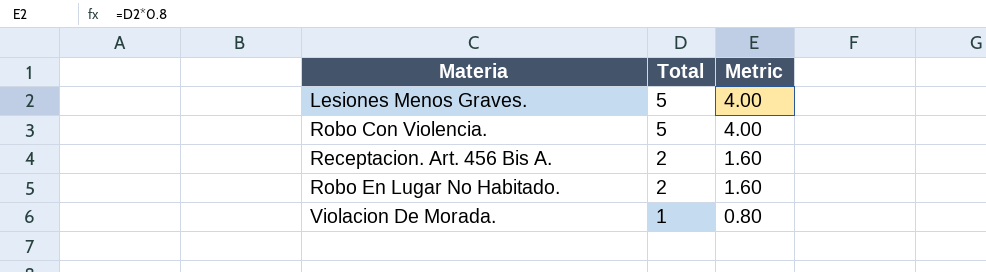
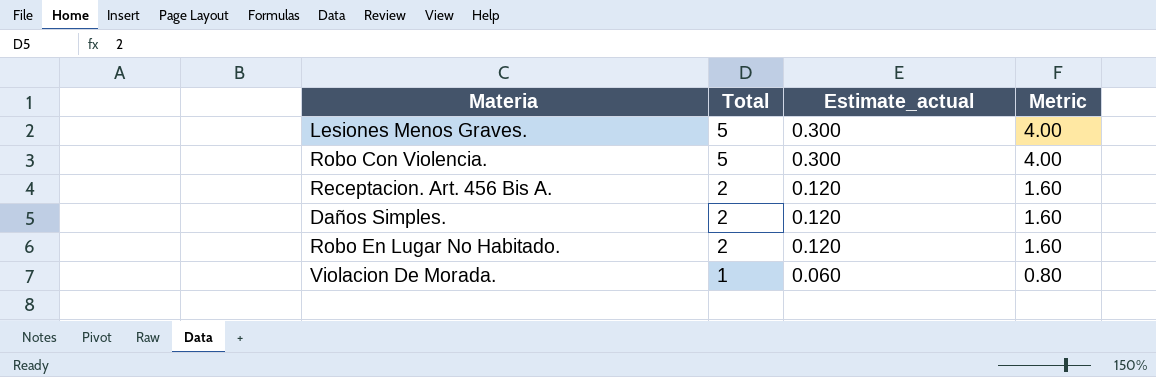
column Estimate_actual | formula: none -> [Total] * 0.06
row Daños Simples.: none -> 2 | 0.120 | 1.60

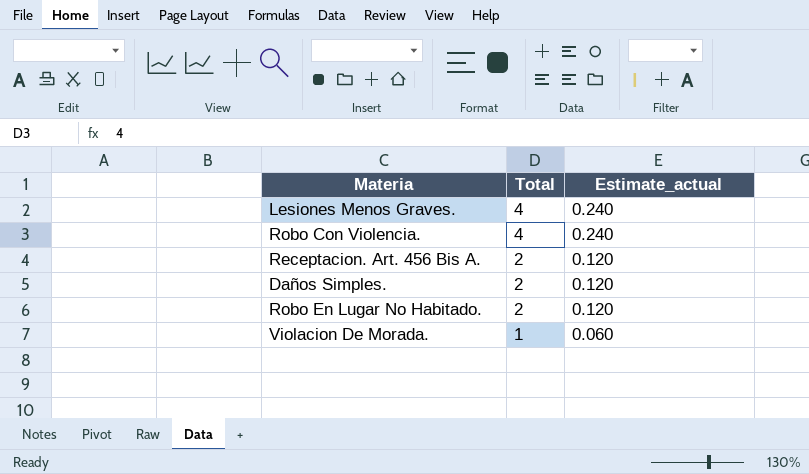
column Metric | formula: [Total] * 0.8 -> none
Lesiones Menos Graves. | Total: 5 -> 4
Lesiones Menos Graves. | Estimate_actual: 0.300 -> 0.240
Robo Con Violencia. | Total: 5 -> 4
Robo Con Violencia. | Estimate_actual: 0.300 -> 0.240

